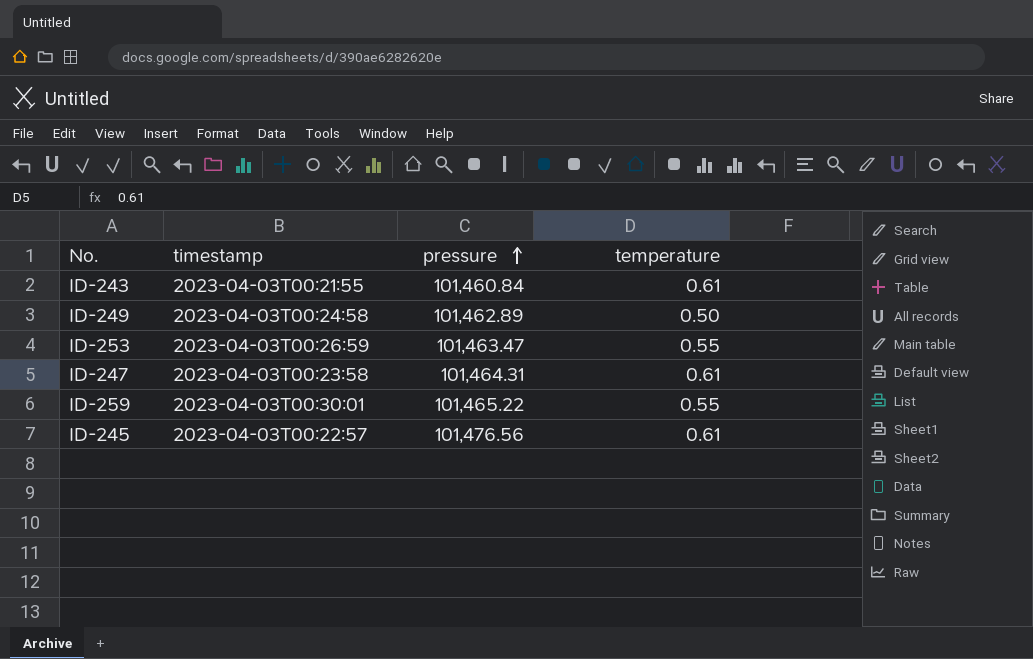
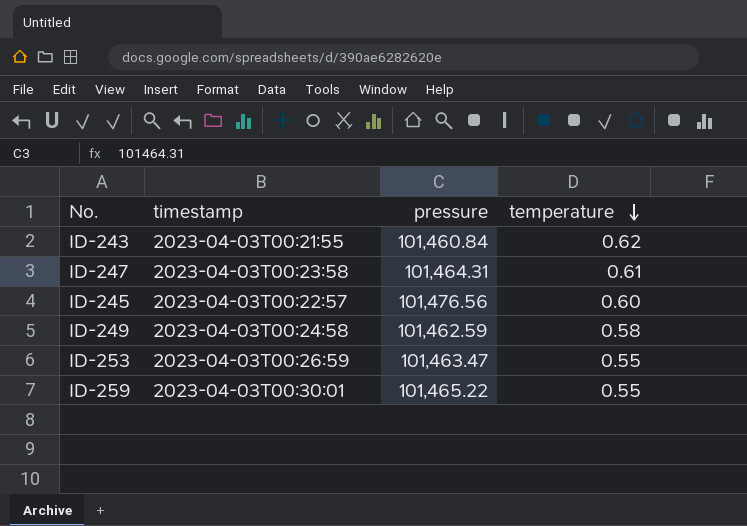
row order: pressure ascending -> temperature descending
ID-243 | temperature: 0.61 -> 0.62
ID-245 | temperature: 0.61 -> 0.60
ID-249 | pressure: 101,462.89 -> 101,462.59
ID-249 | temperature: 0.50 -> 0.58

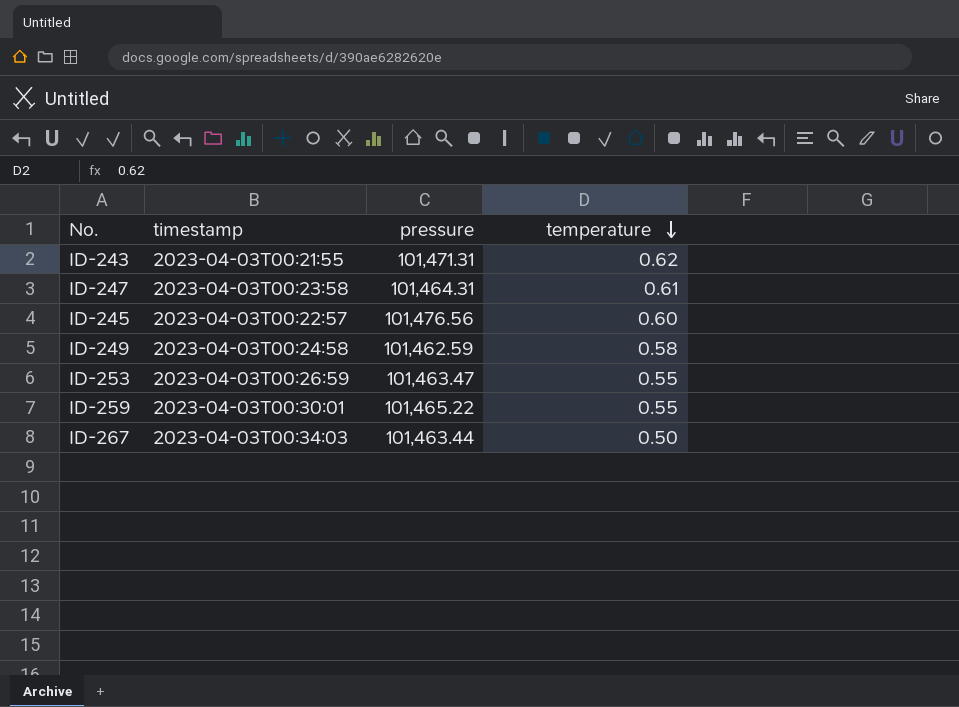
ID-243 | pressure: 101,460.84 -> 101,471.31
row ID-267: none -> 2023-04-03T00:34:03 | 101,463.44 | 0.50

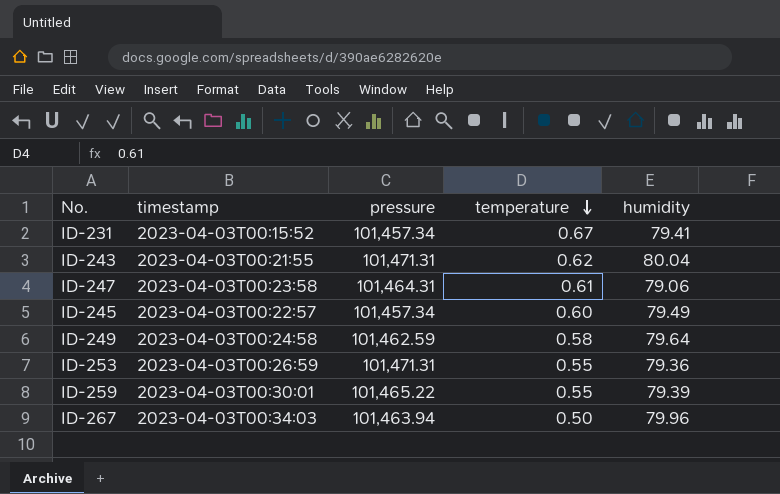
column humidity | position: none -> 5
row ID-231: none -> 2023-04-03T00:15:52 | 101,457.34 | 0.67 | 79.41
ID-245 | pressure: 101,476.56 -> 101,457.34
ID-253 | pressure: 101,463.47 -> 101,471.31
ID-267 | pressure: 101,463.44 -> 101,463.94

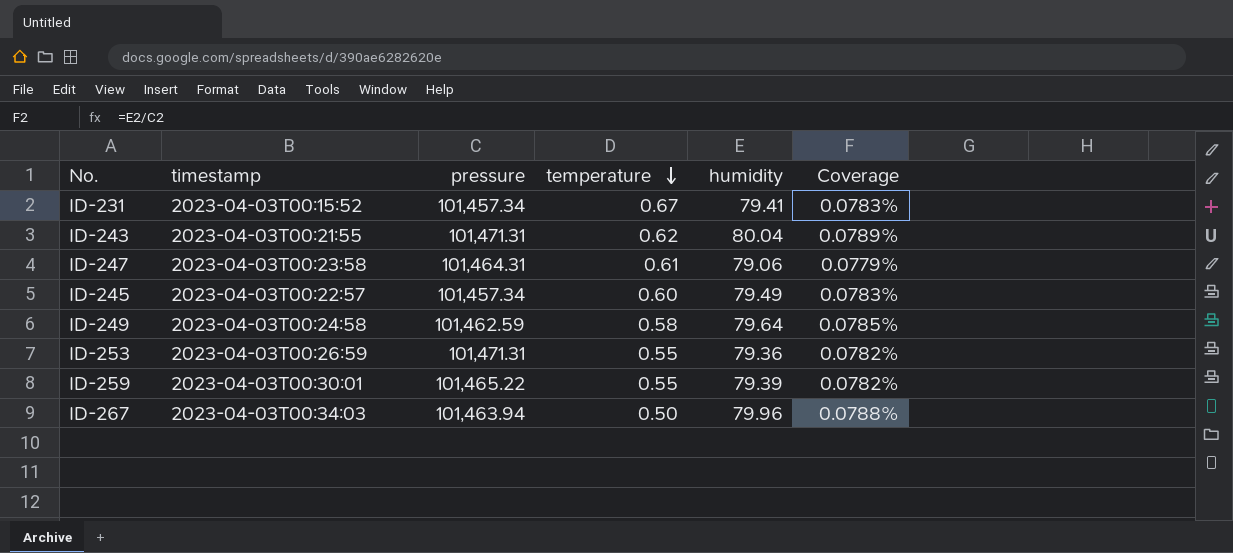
column Coverage | formula: none -> [humidity] / [pressure]

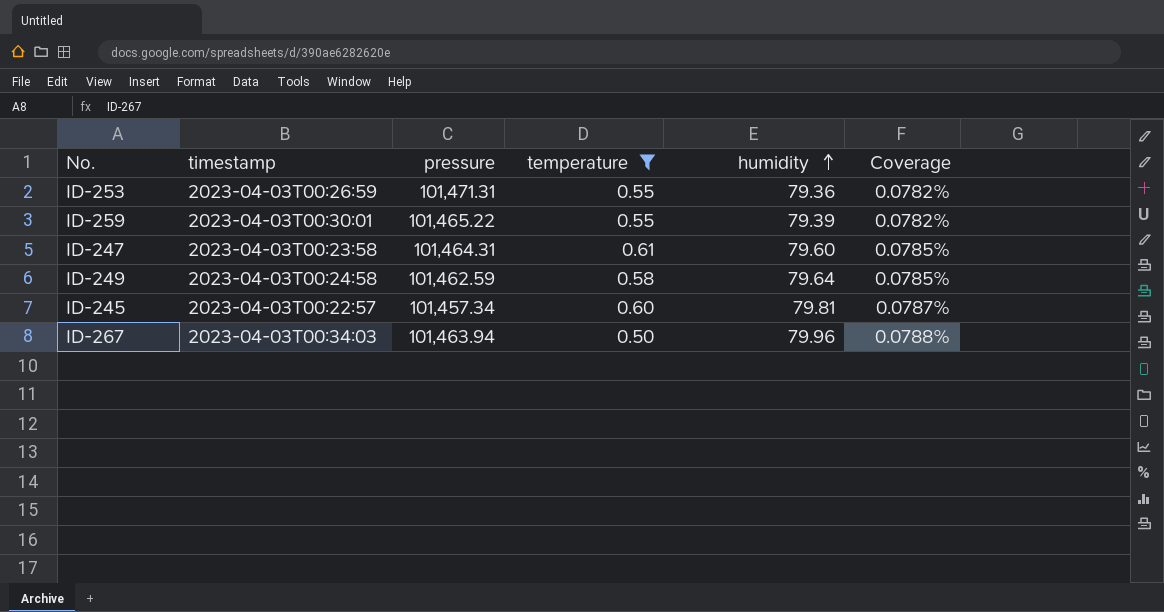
filter: none -> temperature <= 0.61
row order: temperature descending -> humidity ascending
ID-247 | humidity: 79.06 -> 79.60
ID-247 | Coverage: 0.0779% -> 0.0785%
ID-245 | humidity: 79.49 -> 79.81
ID-245 | Coverage: 0.0783% -> 0.0787%

